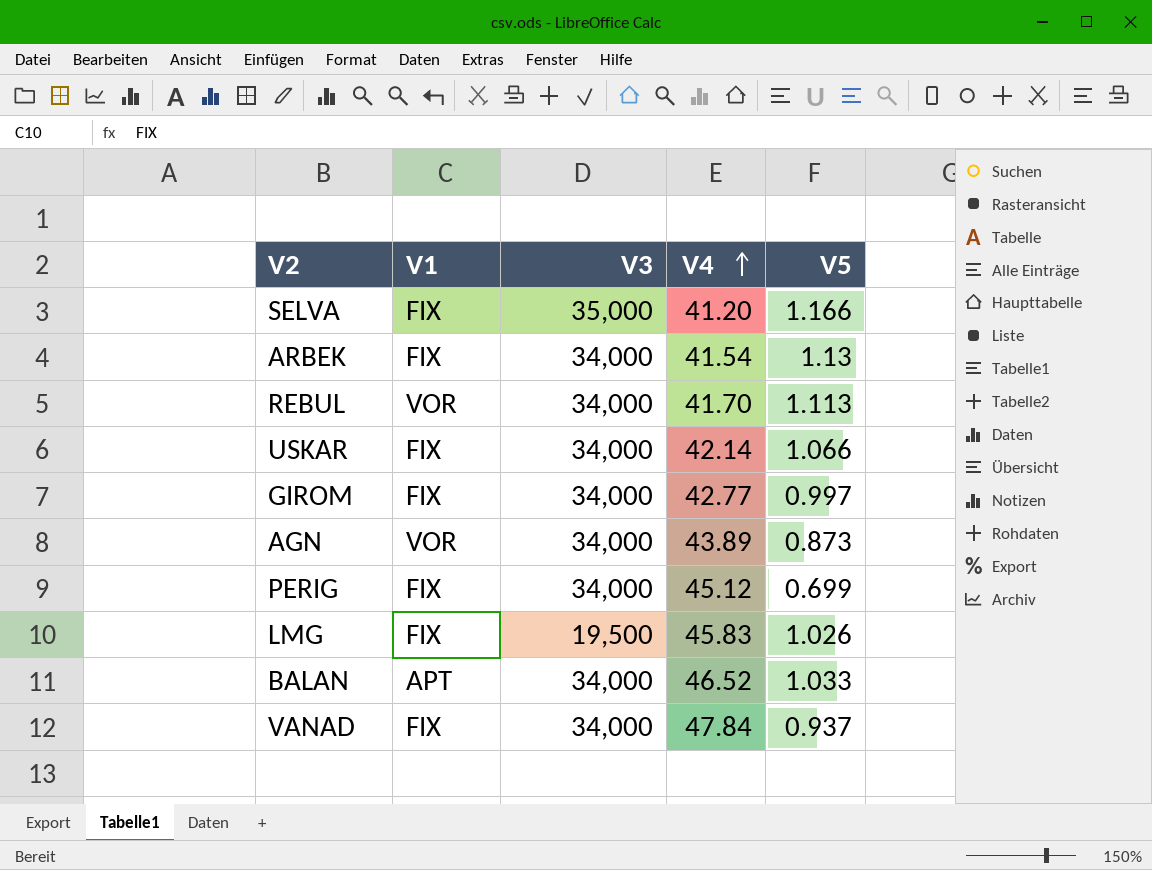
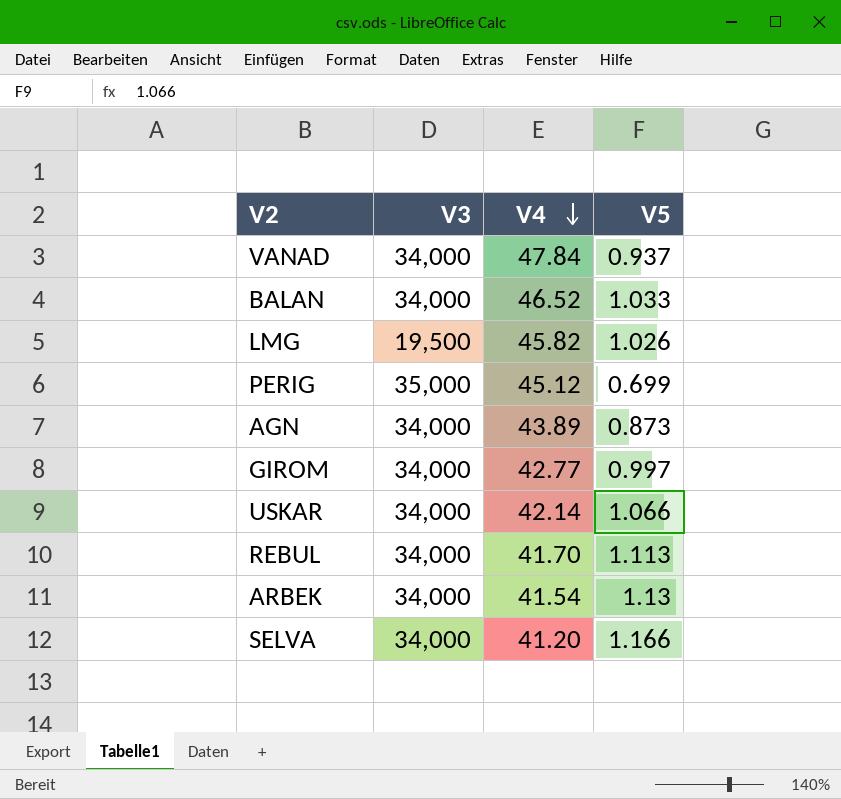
row order: V4 ascending -> V4 descending
column V1 | position: 2 -> none
LMG | V4: 45.83 -> 45.82
PERIG | V3: 34,000 -> 35,000
SELVA | V3: 35,000 -> 34,000

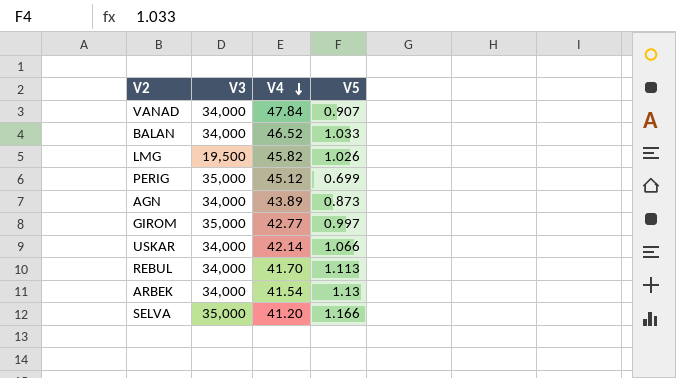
VANAD | V5: 0.937 -> 0.907
GIROM | V3: 34,000 -> 35,000
SELVA | V3: 34,000 -> 35,000

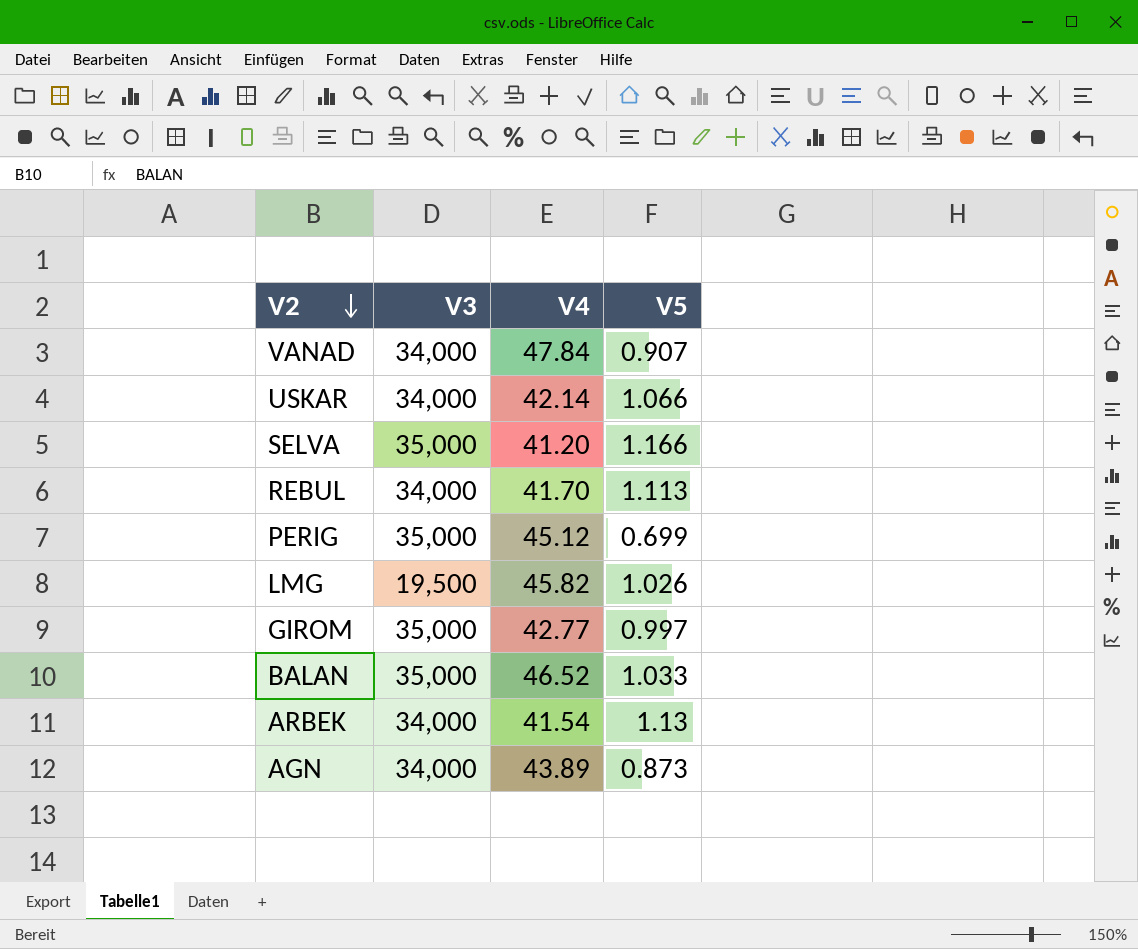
row order: V4 descending -> V2 descending
BALAN | V3: 34,000 -> 35,000

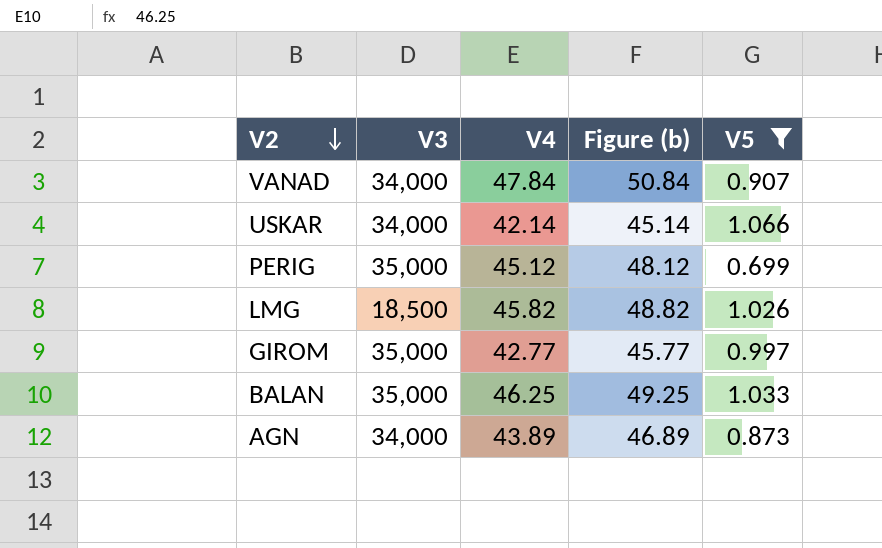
filter: none -> V5 <= 1.066
column Figure (b) | formula: none -> [V4] + 3
LMG | V3: 19,500 -> 18,500
BALAN | V4: 46.52 -> 46.25

